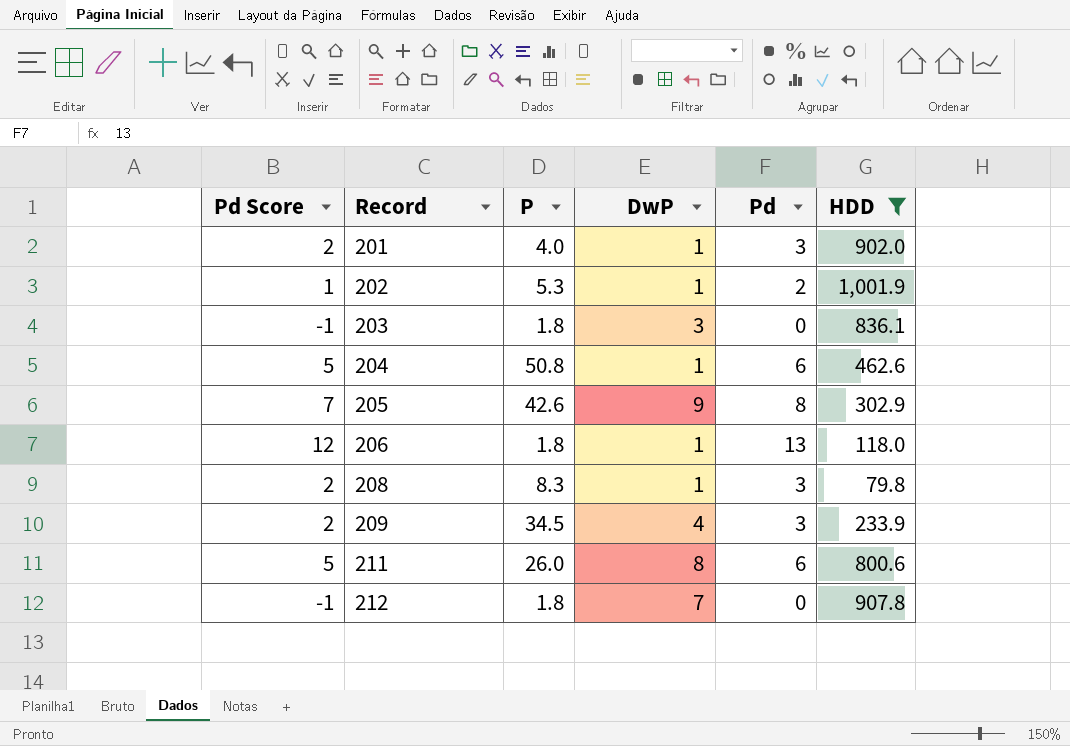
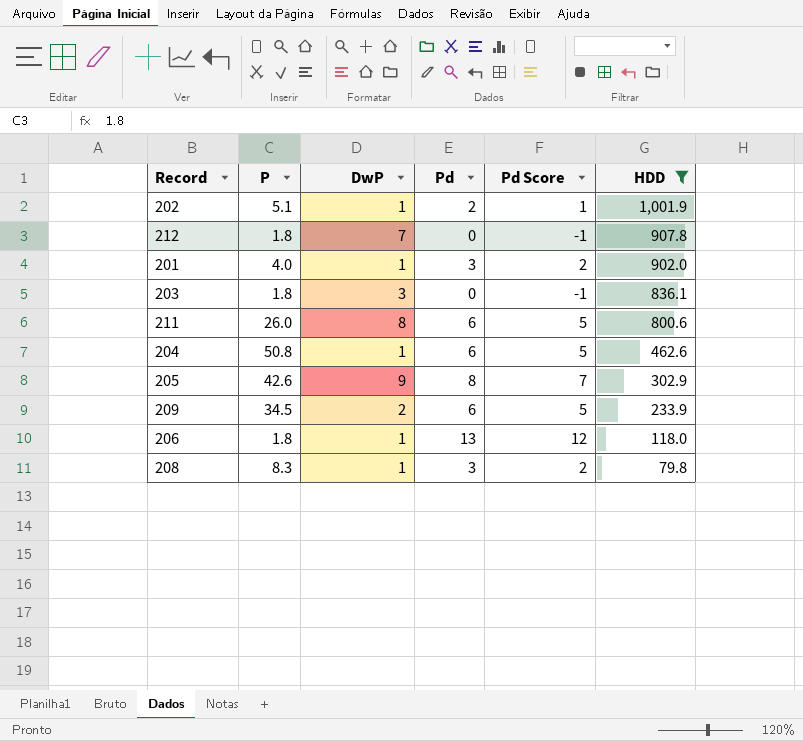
row order: Record ascending -> HDD descending
column Pd Score | position: 1 -> 5
202 | P: 5.3 -> 5.1
209 | DwP: 4 -> 2
209 | Pd: 3 -> 6
209 | Pd Score: 2 -> 5

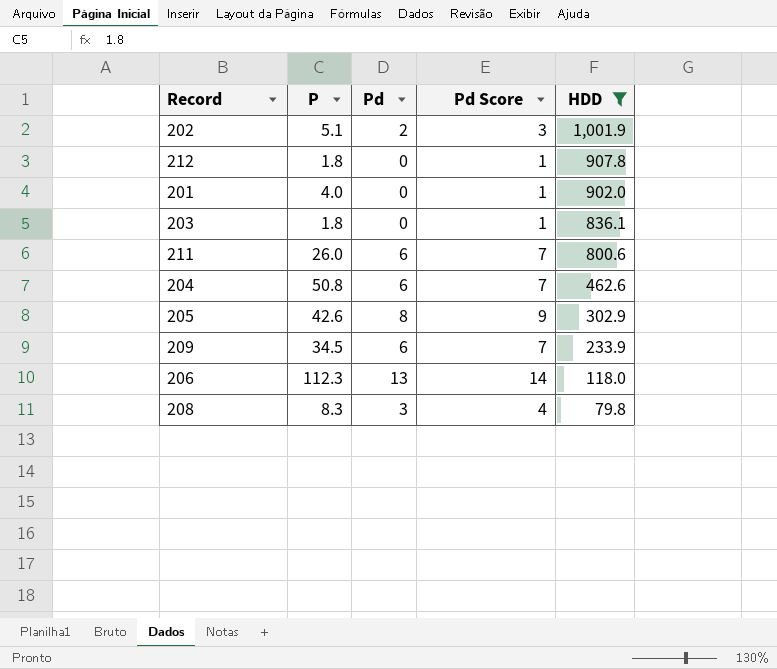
column DwP | position: 3 -> none
column Pd Score | formula: [Pd] - 1 -> [Pd] + 1
201 | Pd: 3 -> 0
206 | P: 1.8 -> 112.3

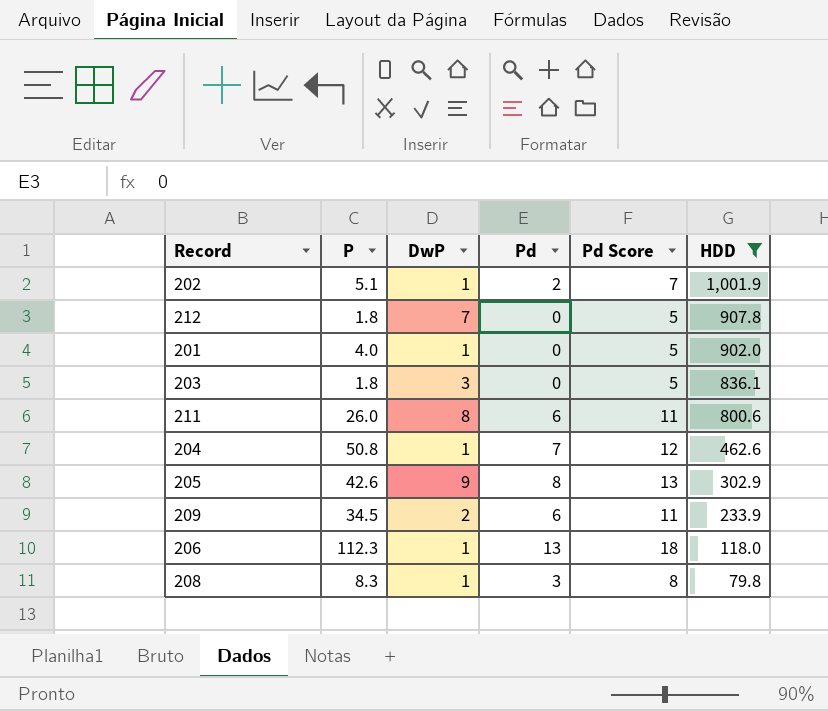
column DwP | position: none -> 3
column Pd Score | formula: [Pd] + 1 -> [Pd] + 5
204 | Pd: 6 -> 7

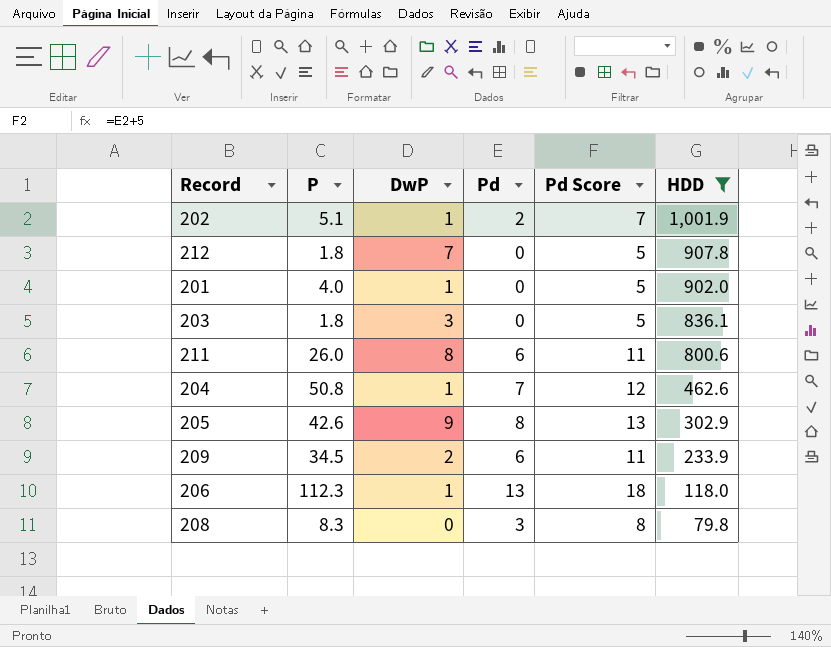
208 | DwP: 1 -> 0

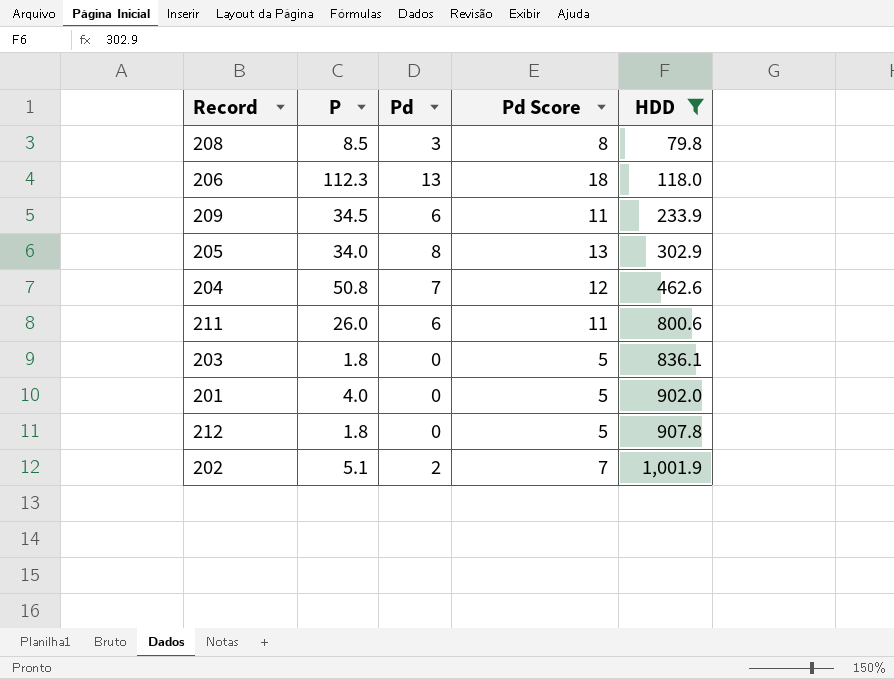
row order: HDD descending -> HDD ascending
column DwP | position: 3 -> none
208 | P: 8.3 -> 8.5
205 | P: 42.6 -> 34.0

